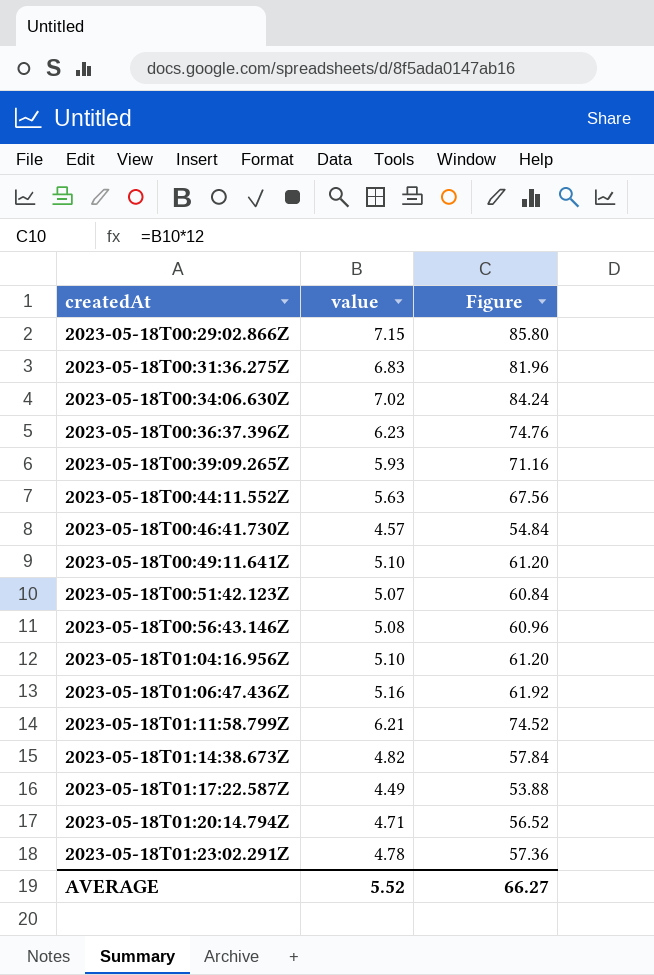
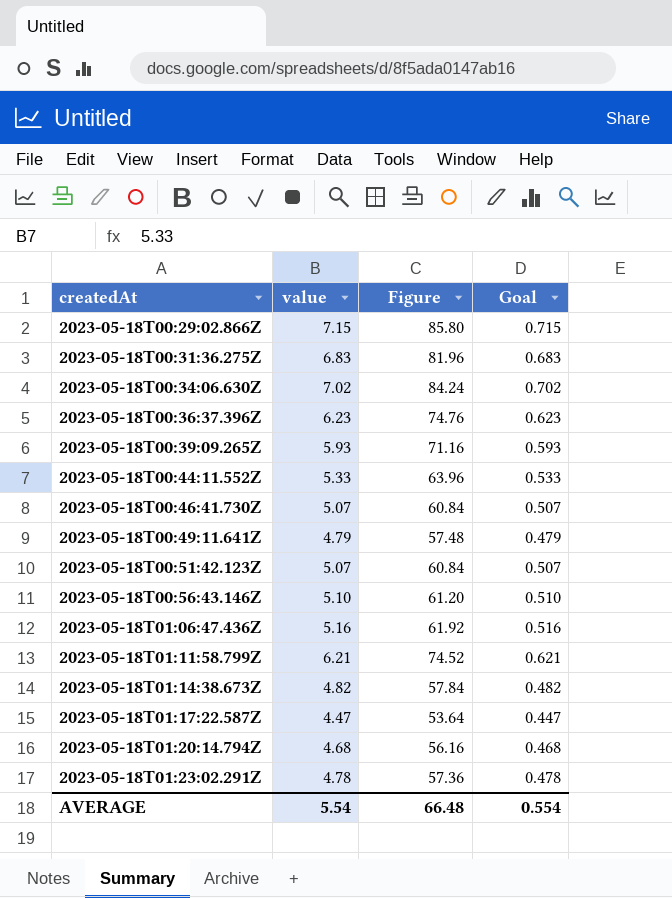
column Goal | formula: none -> [value] * 0.1
row 2023-05-18T01:04:16.956Z: 5.10 | 61.20 -> none
2023-05-18T00:44:11.552Z | value: 5.63 -> 5.33
2023-05-18T00:44:11.552Z | Figure: 67.56 -> 63.96
2023-05-18T00:46:41.730Z | value: 4.57 -> 5.07
2023-05-18T00:46:41.730Z | Figure: 54.84 -> 60.84
2023-05-18T00:49:11.641Z | value: 5.10 -> 4.79
2023-05-18T00:49:11.641Z | Figure: 61.20 -> 57.48
2023-05-18T00:56:43.146Z | value: 5.08 -> 5.10
2023-05-18T00:56:43.146Z | Figure: 60.96 -> 61.20
2023-05-18T01:17:22.587Z | value: 4.49 -> 4.47
2023-05-18T01:17:22.587Z | Figure: 53.88 -> 53.64
2023-05-18T01:20:14.794Z | value: 4.71 -> 4.68
2023-05-18T01:20:14.794Z | Figure: 56.52 -> 56.16
AVERAGE | value: 5.52 -> 5.54
AVERAGE | Figure: 66.27 -> 66.48

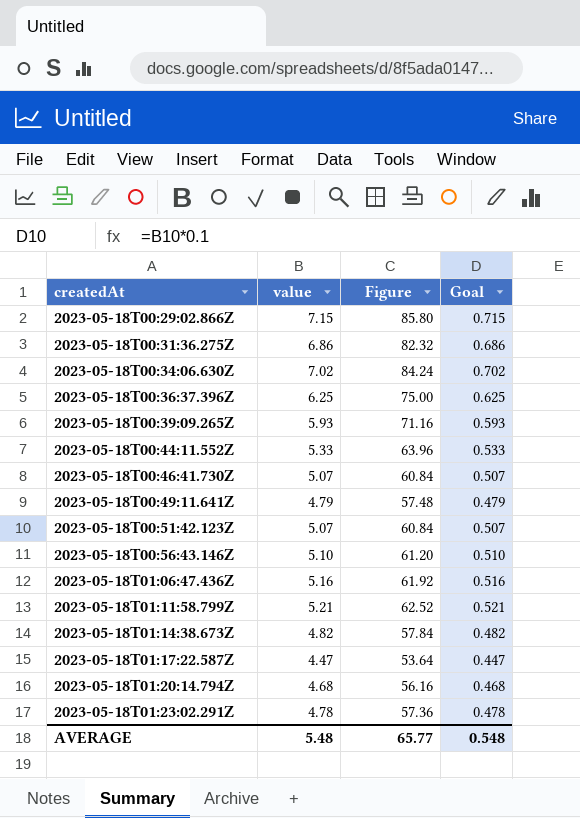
2023-05-18T00:31:36.275Z | value: 6.83 -> 6.86
2023-05-18T00:31:36.275Z | Figure: 81.96 -> 82.32
2023-05-18T00:31:36.275Z | Goal: 0.683 -> 0.686
2023-05-18T00:36:37.396Z | value: 6.23 -> 6.25
2023-05-18T00:36:37.396Z | Figure: 74.76 -> 75.00
2023-05-18T00:36:37.396Z | Goal: 0.623 -> 0.625
2023-05-18T01:11:58.799Z | value: 6.21 -> 5.21
2023-05-18T01:11:58.799Z | Figure: 74.52 -> 62.52
2023-05-18T01:11:58.799Z | Goal: 0.621 -> 0.521
AVERAGE | value: 5.54 -> 5.48
AVERAGE | Figure: 66.48 -> 65.77
AVERAGE | Goal: 0.554 -> 0.548

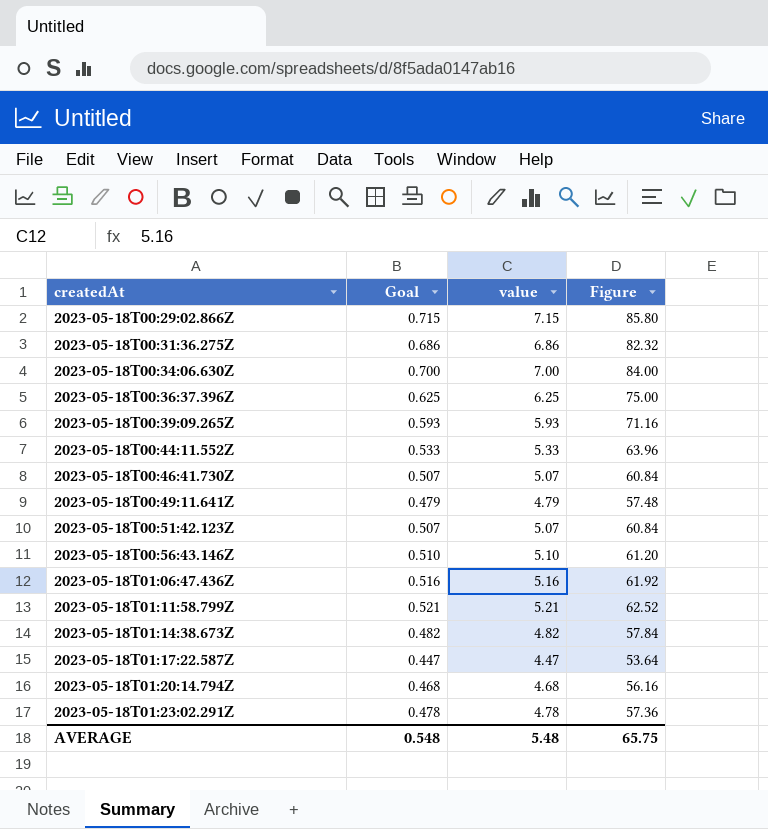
column Goal | position: 4 -> 2
2023-05-18T00:34:06.630Z | Goal: 0.702 -> 0.700
2023-05-18T00:34:06.630Z | value: 7.02 -> 7.00
2023-05-18T00:34:06.630Z | Figure: 84.24 -> 84.00
AVERAGE | Figure: 65.77 -> 65.75

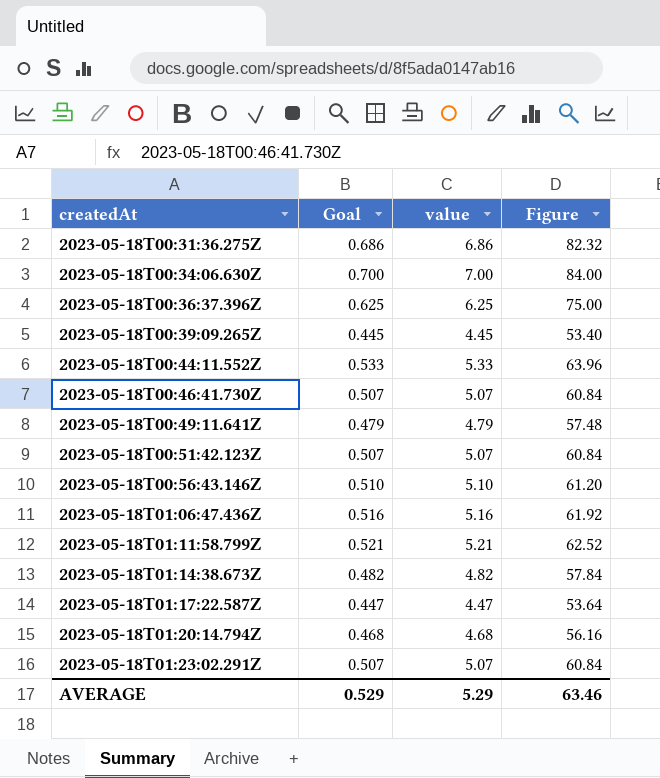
row 2023-05-18T00:29:02.866Z: 0.715 | 7.15 | 85.80 -> none
2023-05-18T00:39:09.265Z | Goal: 0.593 -> 0.445
2023-05-18T00:39:09.265Z | value: 5.93 -> 4.45
2023-05-18T00:39:09.265Z | Figure: 71.16 -> 53.40
2023-05-18T01:23:02.291Z | Goal: 0.478 -> 0.507
2023-05-18T01:23:02.291Z | value: 4.78 -> 5.07
2023-05-18T01:23:02.291Z | Figure: 57.36 -> 60.84
AVERAGE | Goal: 0.548 -> 0.529
AVERAGE | value: 5.48 -> 5.29
AVERAGE | Figure: 65.75 -> 63.46

